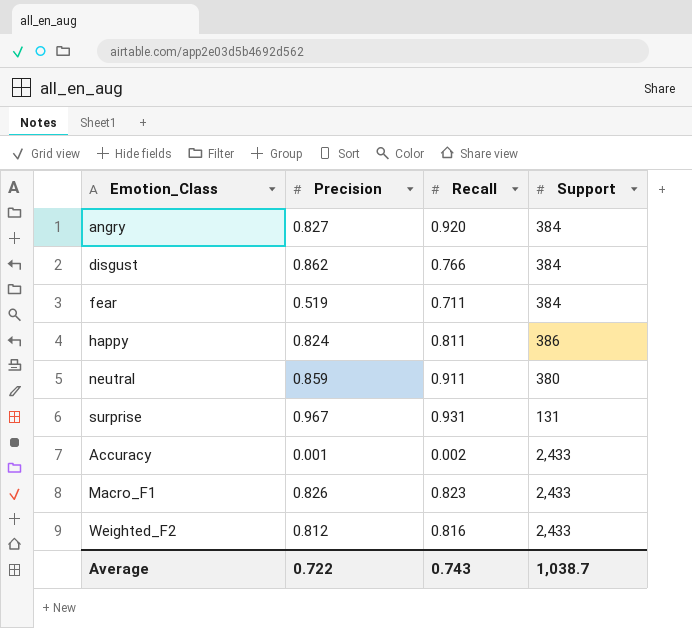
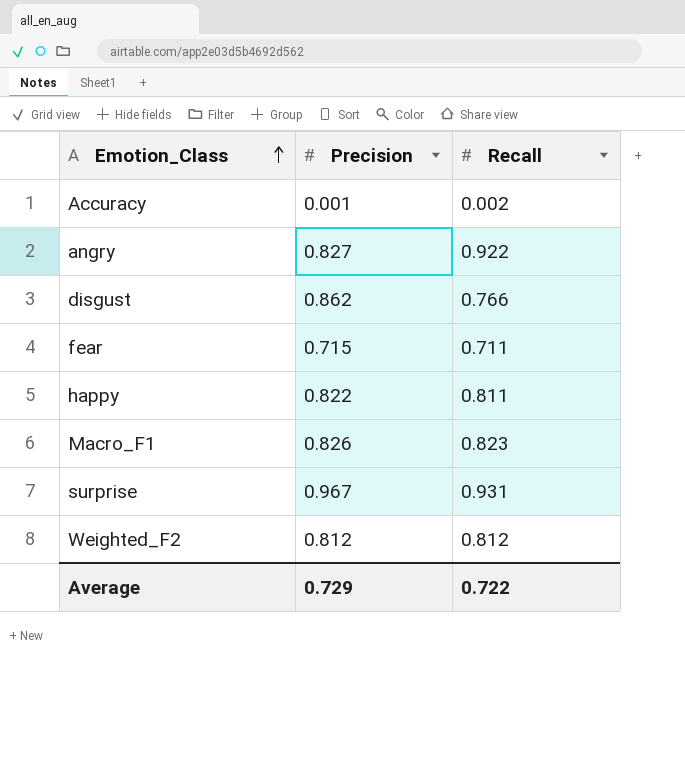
row order: none -> Emotion_Class ascending
column Support | position: 4 -> none
row neutral: 0.859 | 0.911 | 380 -> none
angry | Recall: 0.920 -> 0.922
fear | Precision: 0.519 -> 0.715
happy | Precision: 0.824 -> 0.822
Weighted_F2 | Recall: 0.816 -> 0.812
Average | Precision: 0.722 -> 0.729
Average | Recall: 0.743 -> 0.722

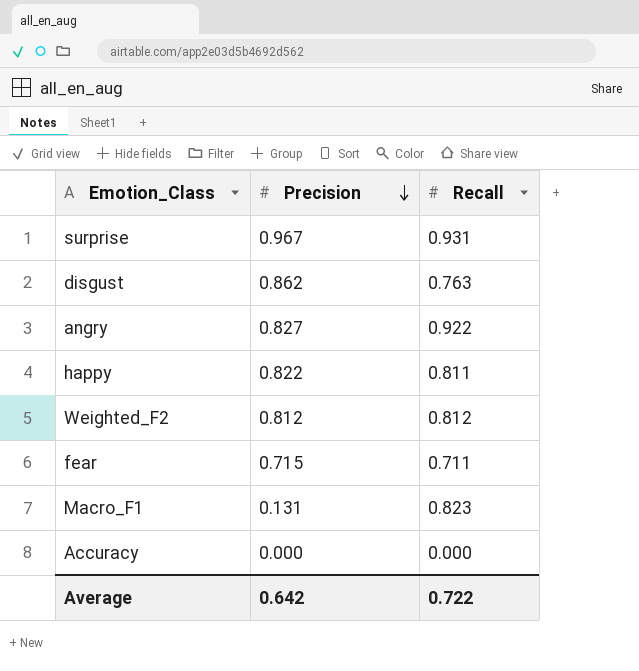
row order: Emotion_Class ascending -> Precision descending
disgust | Recall: 0.766 -> 0.763
Macro_F1 | Precision: 0.826 -> 0.131
Accuracy | Precision: 0.001 -> 0.000
Accuracy | Recall: 0.002 -> 0.000
Average | Precision: 0.729 -> 0.642

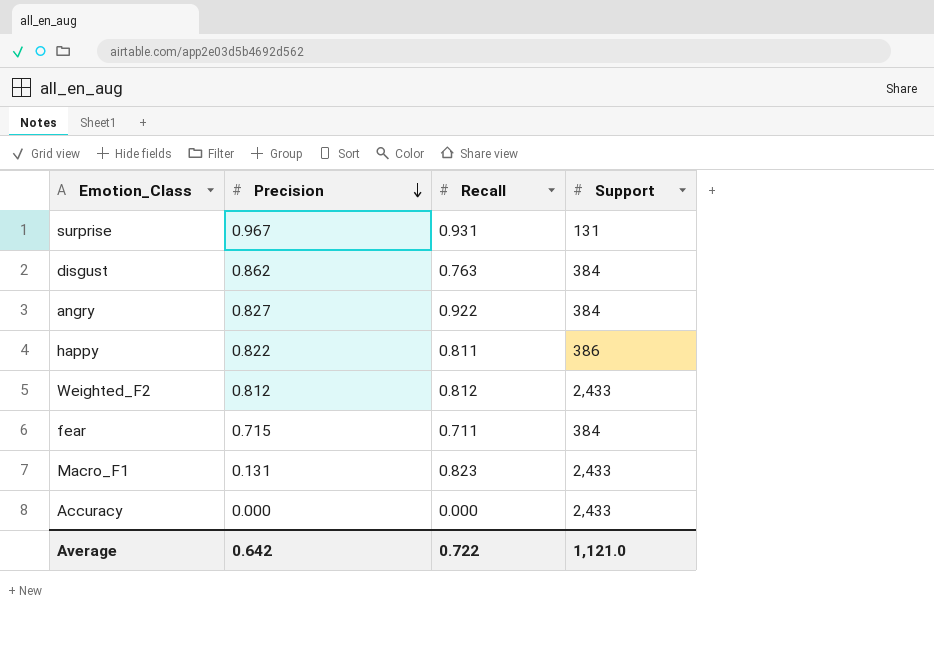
column Support | position: none -> 4

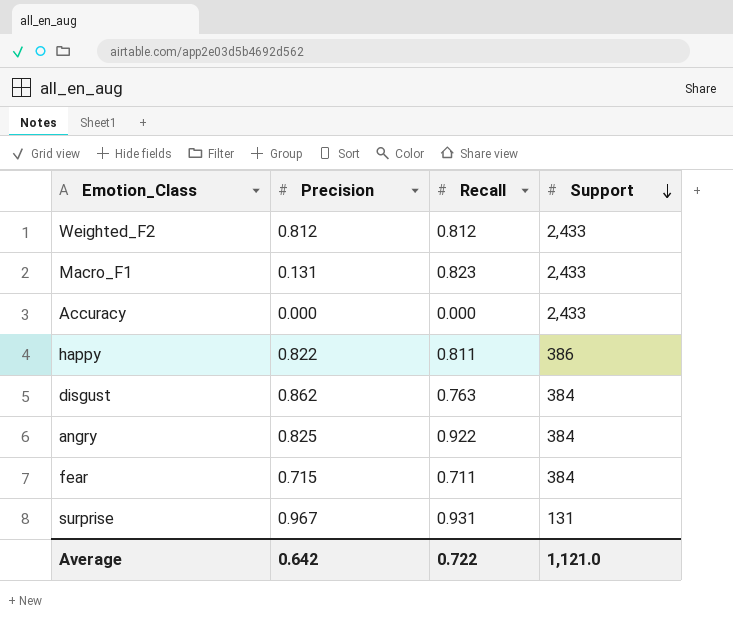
row order: Precision descending -> Support descending
angry | Precision: 0.827 -> 0.825

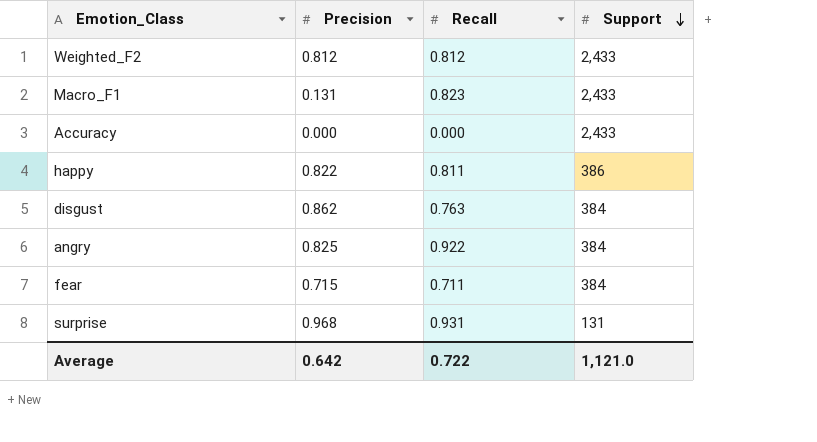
surprise | Precision: 0.967 -> 0.968

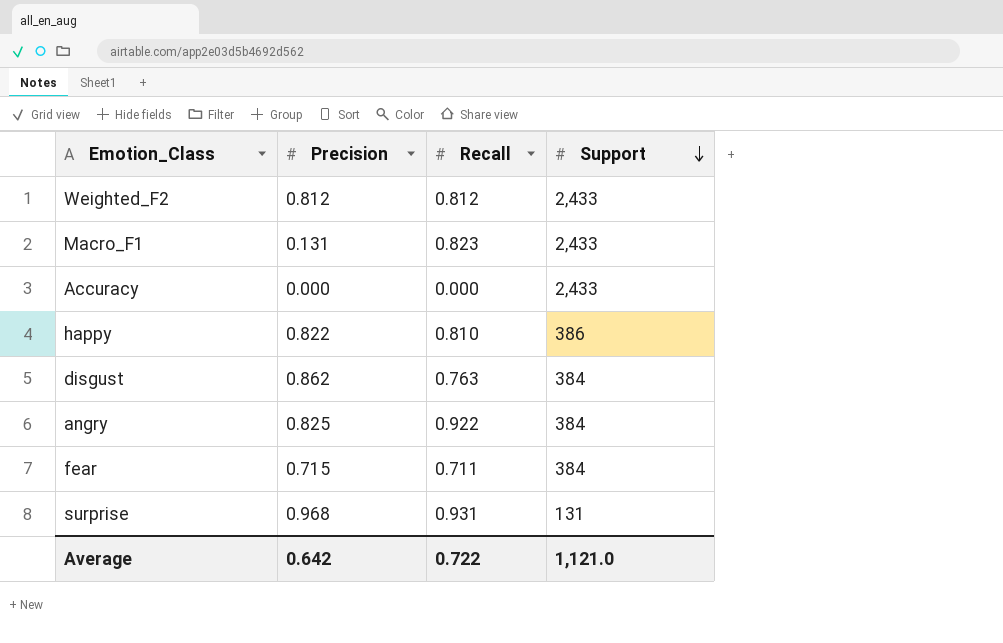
happy | Recall: 0.811 -> 0.810

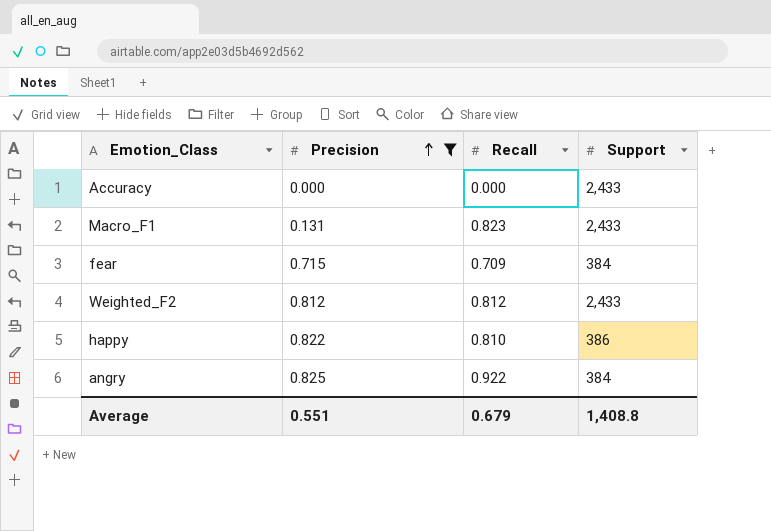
filter: none -> Precision <= 0.825
row order: Support descending -> Precision ascending
fear | Recall: 0.711 -> 0.709
Average | Precision: 0.642 -> 0.551
Average | Recall: 0.722 -> 0.679
Average | Support: 1,121.0 -> 1,408.8

